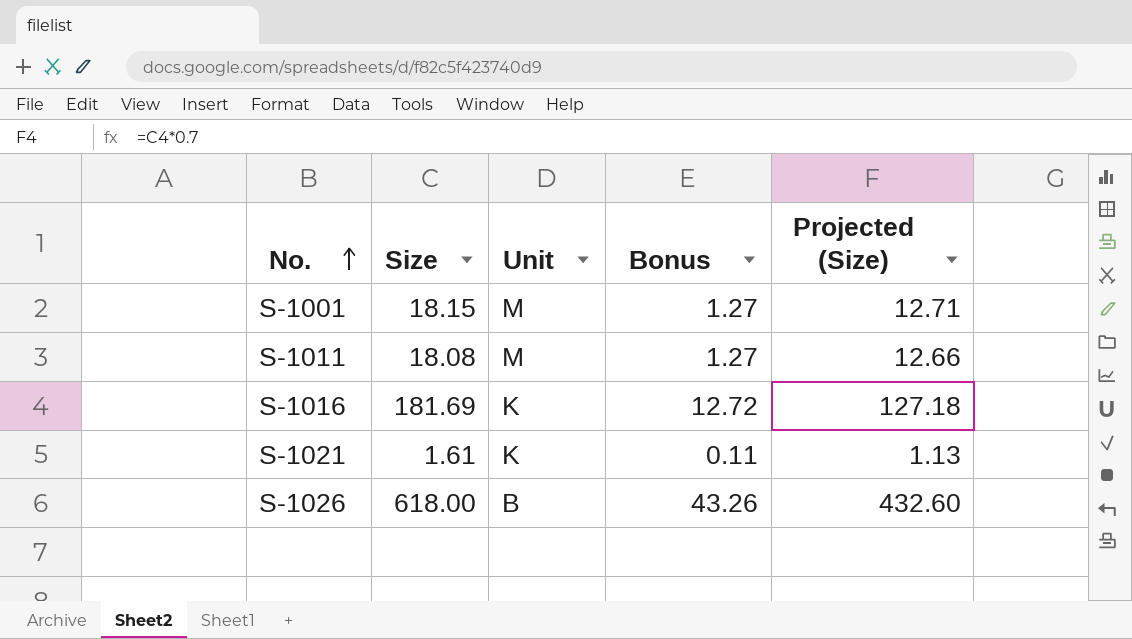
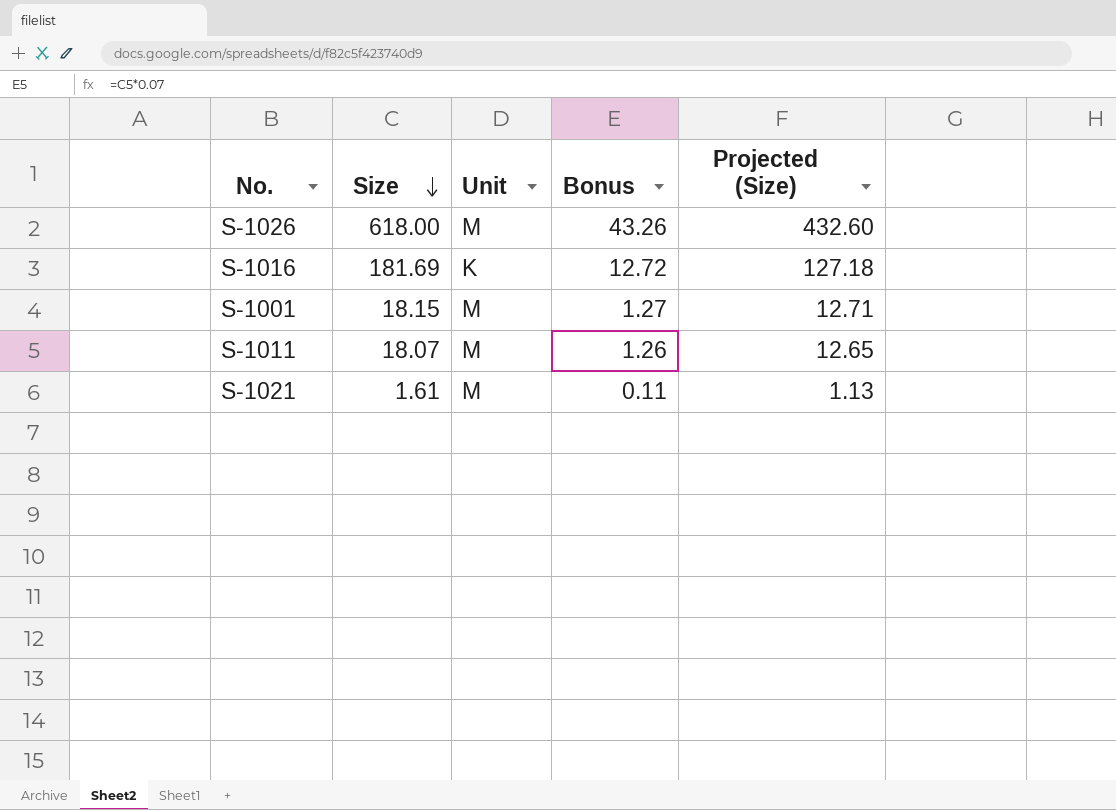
row order: No. ascending -> Size descending
S-1026 | Unit: B -> M
S-1011 | Size: 18.08 -> 18.07
S-1011 | Bonus: 1.27 -> 1.26
S-1011 | Projected (Size): 12.66 -> 12.65
S-1021 | Unit: K -> M

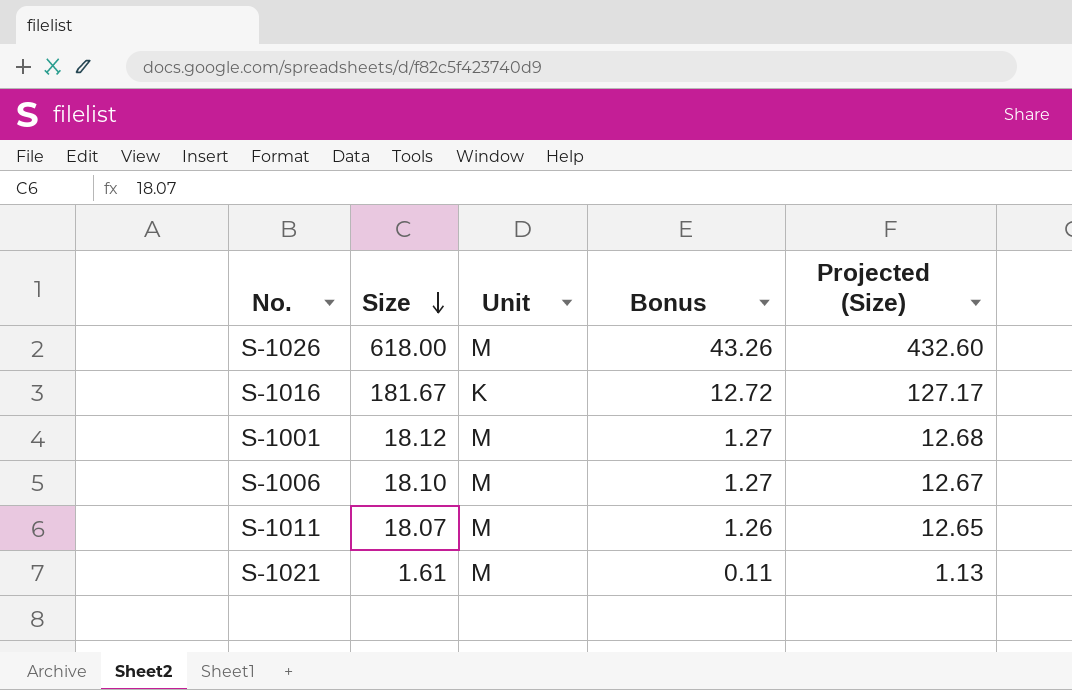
S-1016 | Size: 181.69 -> 181.67
S-1016 | Projected (Size): 127.18 -> 127.17
S-1001 | Size: 18.15 -> 18.12
S-1001 | Projected (Size): 12.71 -> 12.68
row S-1006: none -> 18.10 | M | 1.27 | 12.67

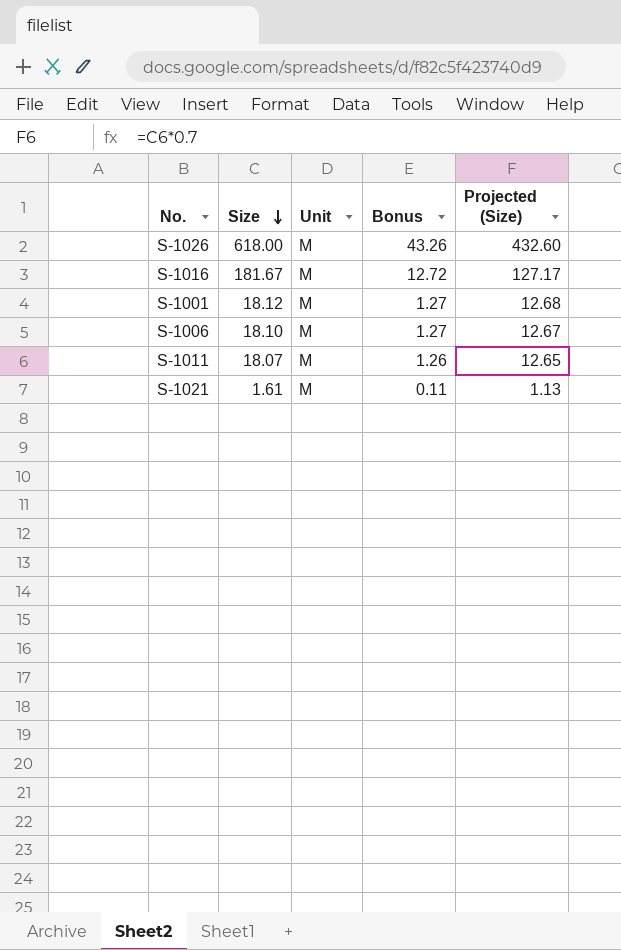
S-1016 | Unit: K -> M

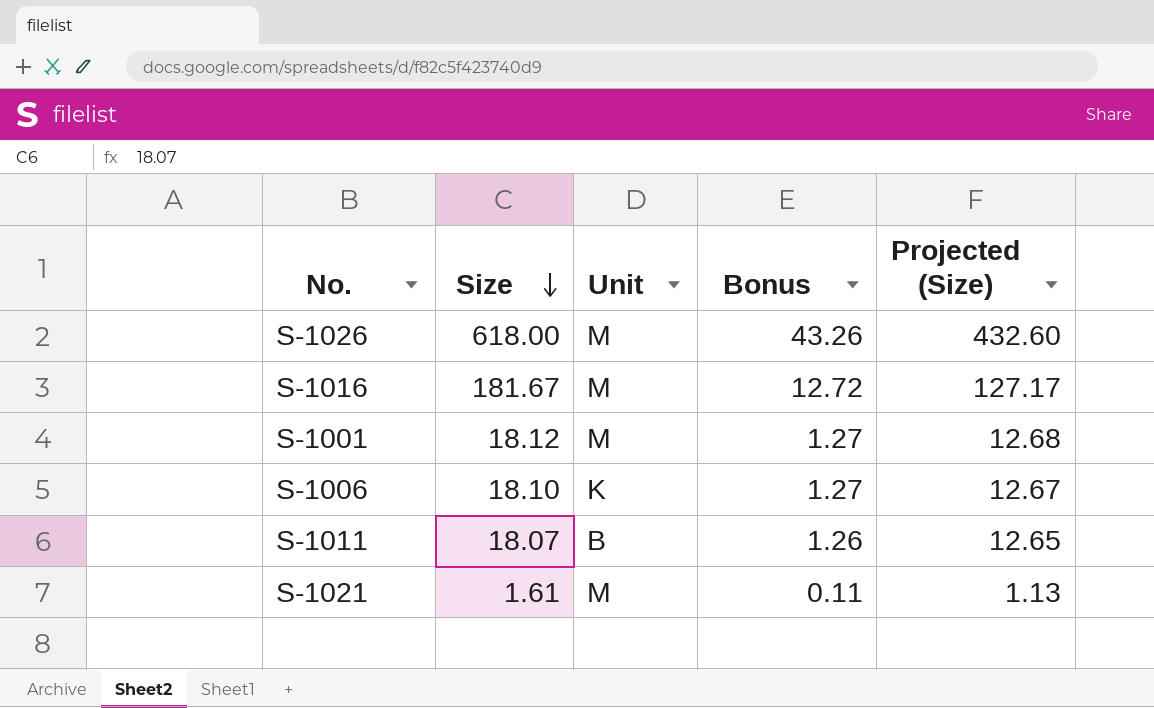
S-1006 | Unit: M -> K
S-1011 | Unit: M -> B

